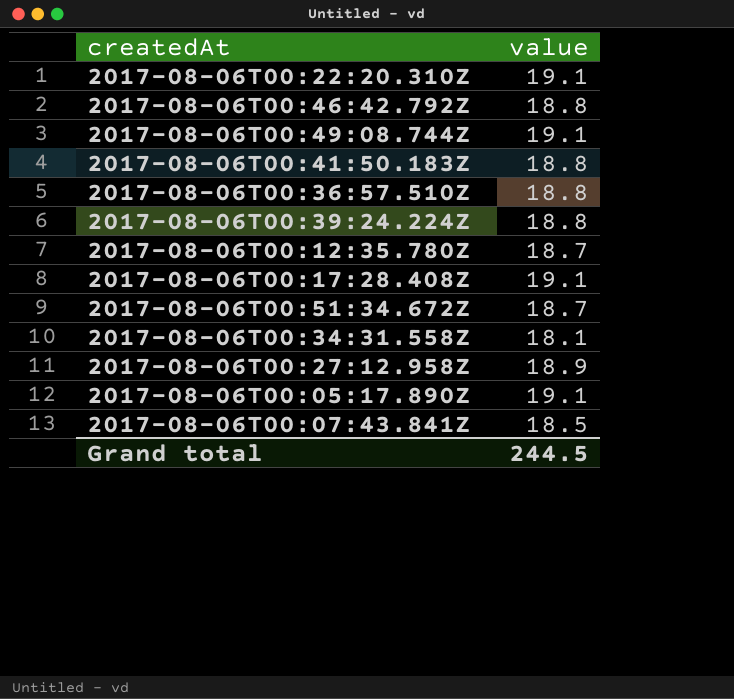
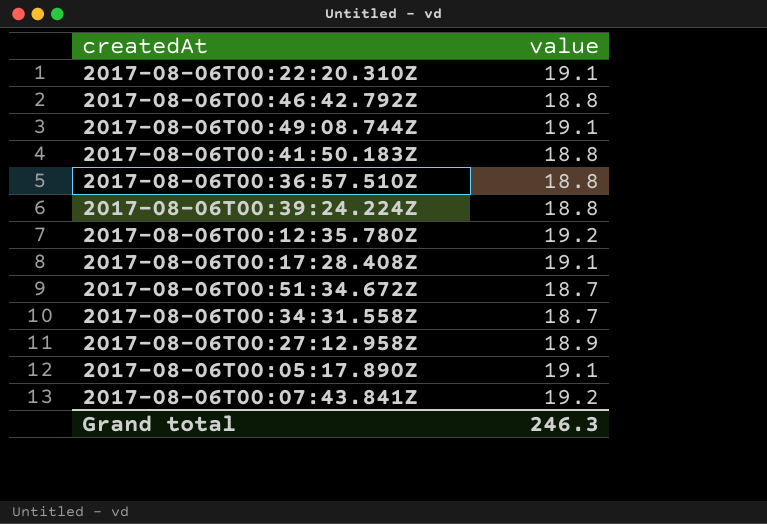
2017-08-06T00:12:35.780Z | value: 18.7 -> 19.2
2017-08-06T00:34:31.558Z | value: 18.1 -> 18.7
2017-08-06T00:07:43.841Z | value: 18.5 -> 19.2
Grand total | value: 244.5 -> 246.3

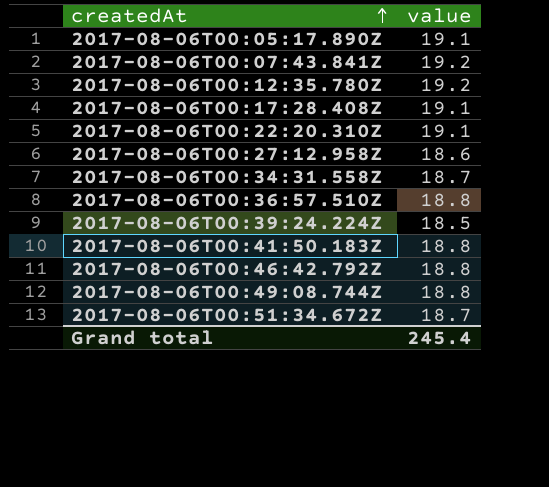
row order: none -> createdAt ascending
2017-08-06T00:27:12.958Z | value: 18.9 -> 18.6
2017-08-06T00:39:24.224Z | value: 18.8 -> 18.5
2017-08-06T00:49:08.744Z | value: 19.1 -> 18.8
Grand total | value: 246.3 -> 245.4

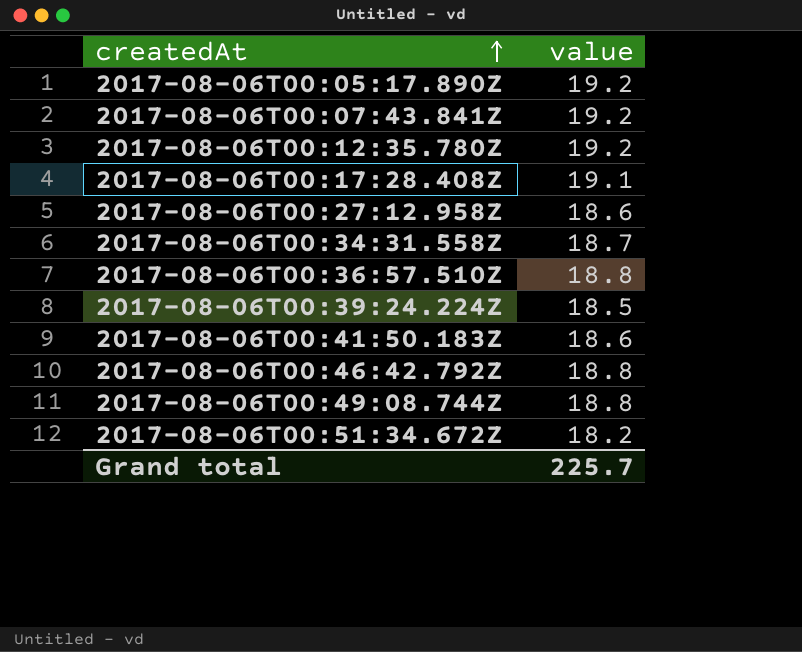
row 2017-08-06T00:22:20.310Z: 19.1 -> none
2017-08-06T00:05:17.890Z | value: 19.1 -> 19.2
2017-08-06T00:41:50.183Z | value: 18.8 -> 18.6
2017-08-06T00:51:34.672Z | value: 18.7 -> 18.2
Grand total | value: 245.4 -> 225.7

